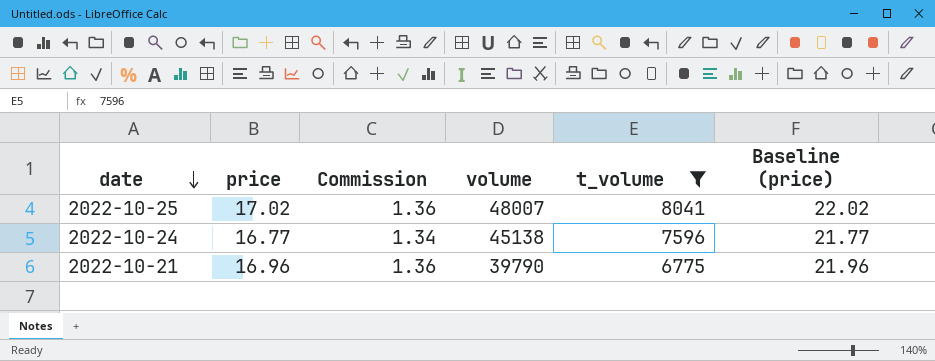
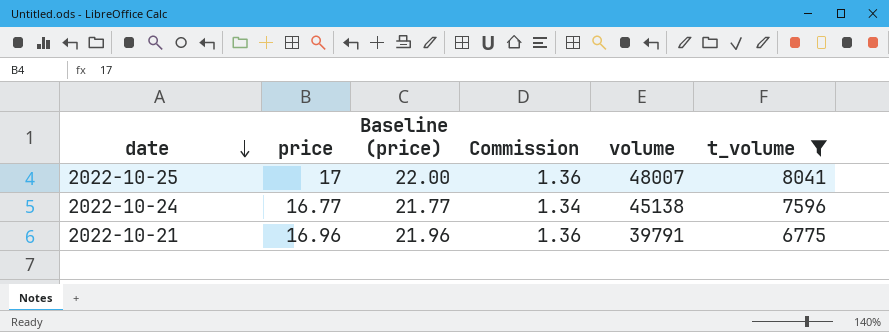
column Baseline (price) | position: 6 -> 3
2022-10-25 | price: 17.02 -> 17
2022-10-25 | Baseline (price): 22.02 -> 22.00
2022-10-21 | volume: 39790 -> 39791

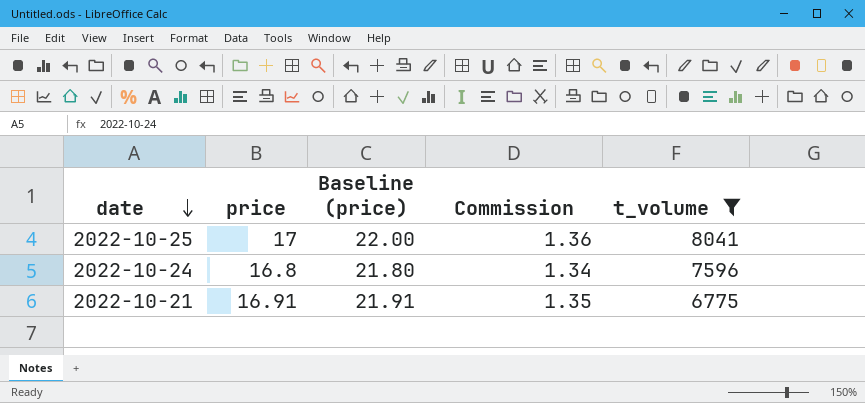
column volume | position: 5 -> none
2022-10-24 | price: 16.77 -> 16.8
2022-10-24 | Baseline (price): 21.77 -> 21.80
2022-10-21 | price: 16.96 -> 16.91
2022-10-21 | Baseline (price): 21.96 -> 21.91
2022-10-21 | Commission: 1.36 -> 1.35

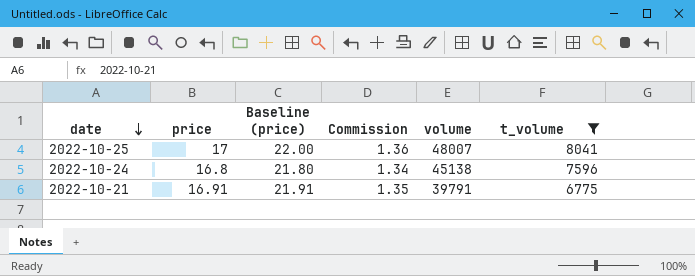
column volume | position: none -> 5

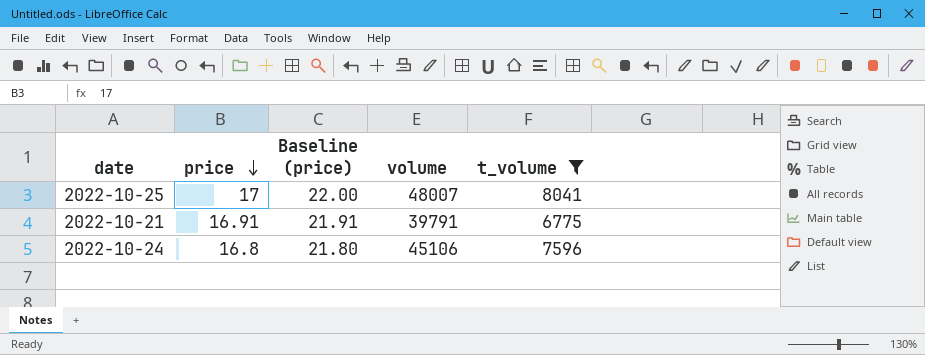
row order: date descending -> price descending
column Commission | formula: [price] * 0.08 -> none
2022-10-24 | volume: 45138 -> 45106

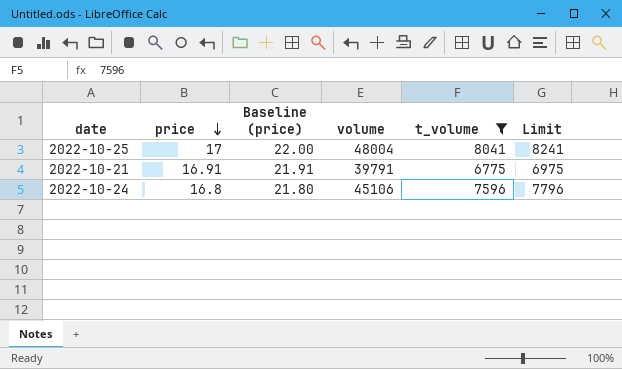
column Limit | formula: none -> [t_volume] + 200
2022-10-25 | volume: 48007 -> 48004

